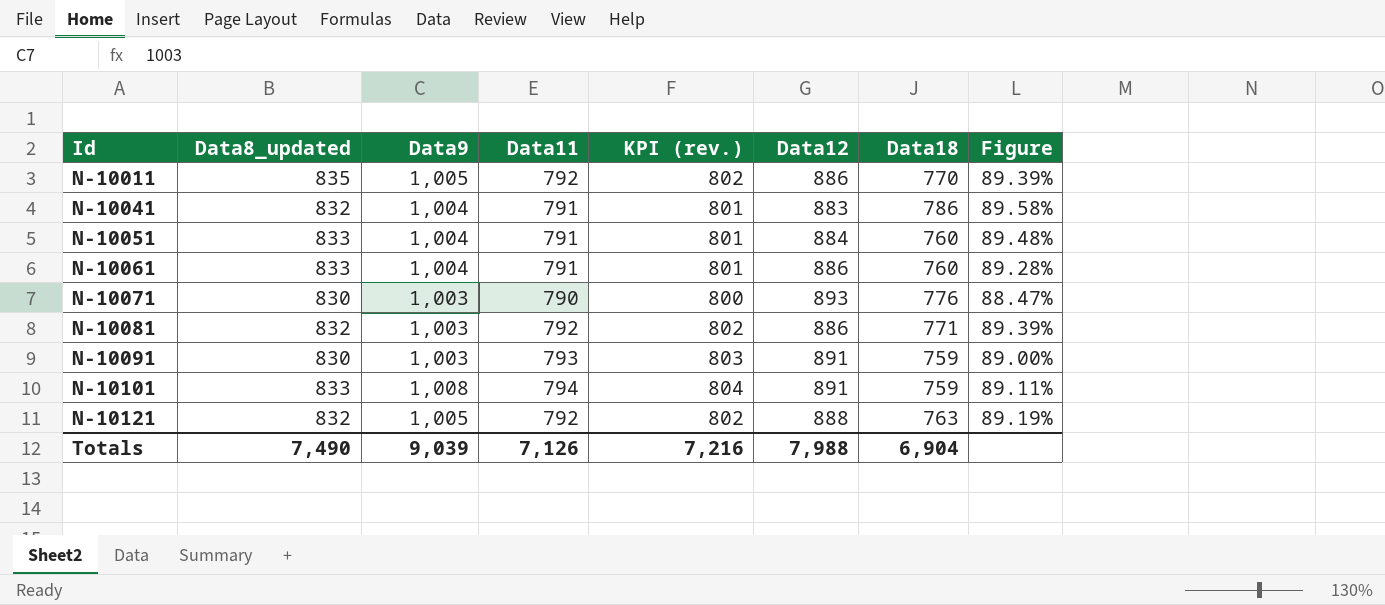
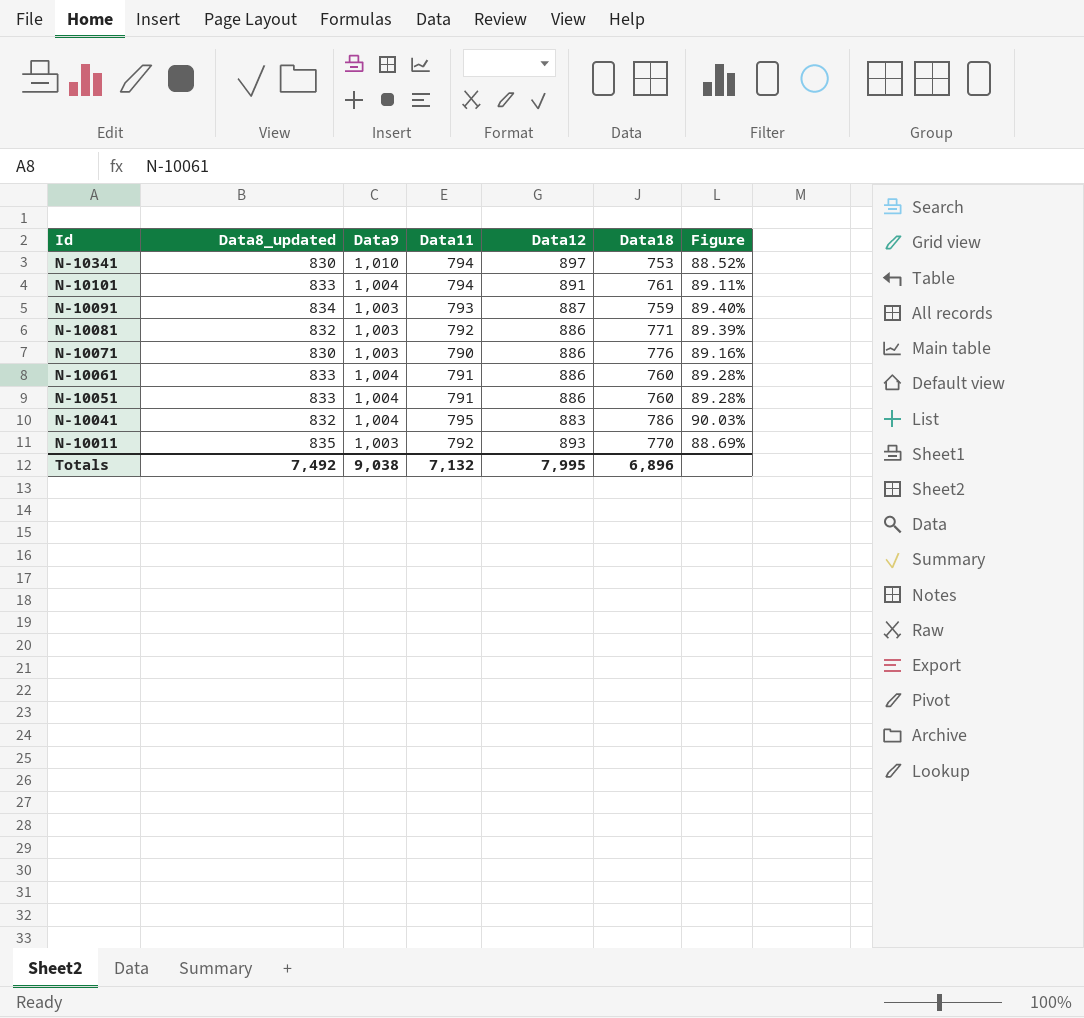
row order: Id ascending -> Id descending
column KPI (rev.) | formula: [Data11] + 10 -> none
row N-10121: 832 | 1,005 | 792 | 802 | 888 | 763 | 89.19% -> none
row N-10341: none -> 830 | 1,010 | 794 | 897 | 753 | 88.52%
N-10101 | Data9: 1,008 -> 1,004
N-10101 | Data18: 759 -> 761
N-10091 | Data8_updated: 830 -> 834
N-10091 | Data12: 891 -> 887
N-10091 | Figure: 89.00% -> 89.40%
N-10071 | Data12: 893 -> 886
N-10071 | Figure: 88.47% -> 89.16%
N-10051 | Data12: 884 -> 886
N-10051 | Figure: 89.48% -> 89.28%
N-10041 | Data11: 791 -> 795
N-10041 | Figure: 89.58% -> 90.03%
N-10011 | Data9: 1,005 -> 1,003
N-10011 | Data12: 886 -> 893
N-10011 | Figure: 89.39% -> 88.69%
Totals | Data8_updated: 7,490 -> 7,492
Totals | Data9: 9,039 -> 9,038
Totals | Data11: 7,126 -> 7,132
Totals | Data12: 7,988 -> 7,995
Totals | Data18: 6,904 -> 6,896

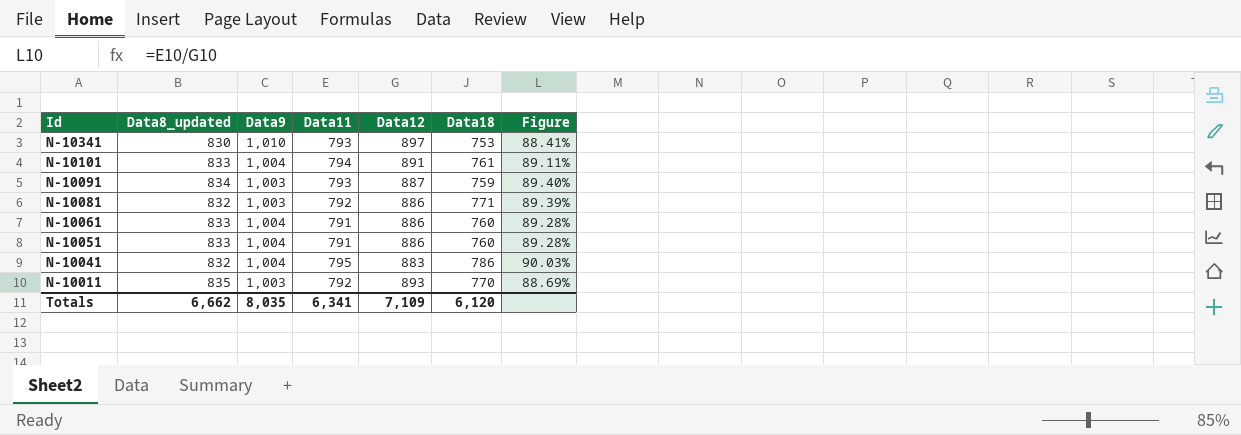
row N-10071: 830 | 1,003 | 790 | 886 | 776 | 89.16% -> none
N-10341 | Data11: 794 -> 793
N-10341 | Figure: 88.52% -> 88.41%
Totals | Data8_updated: 7,492 -> 6,662
Totals | Data9: 9,038 -> 8,035
Totals | Data11: 7,132 -> 6,341
Totals | Data12: 7,995 -> 7,109
Totals | Data18: 6,896 -> 6,120

